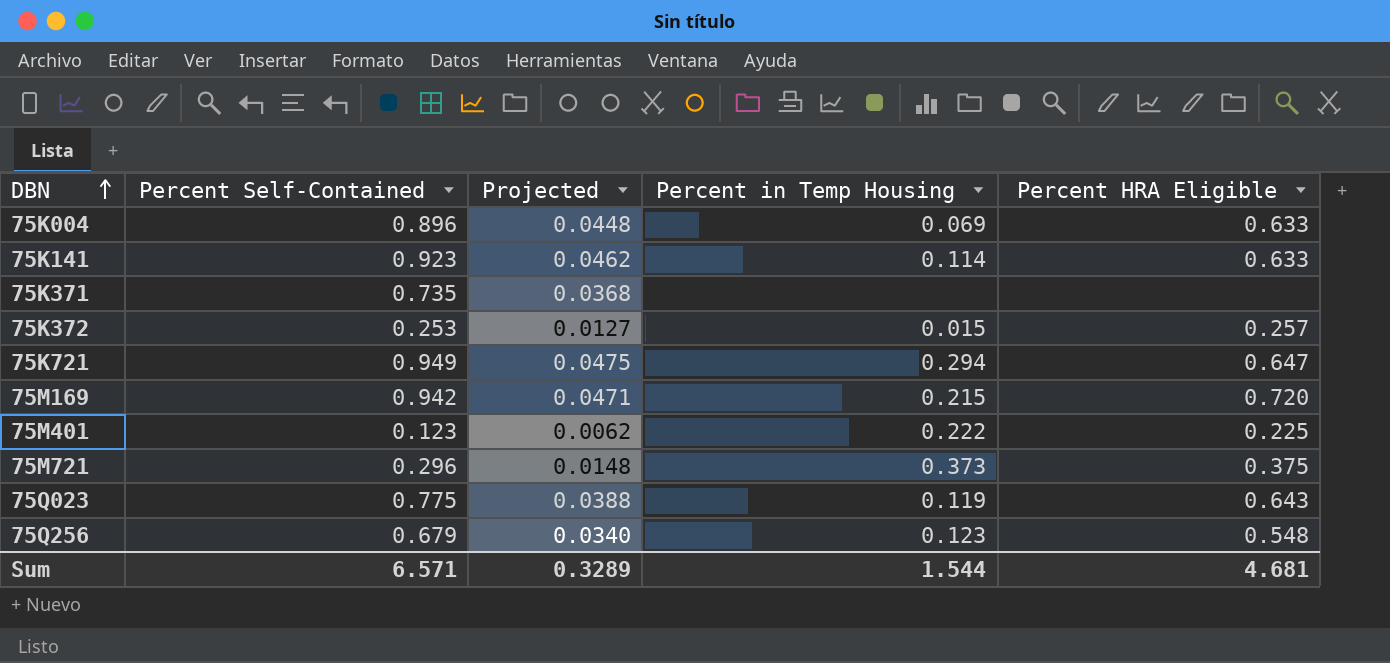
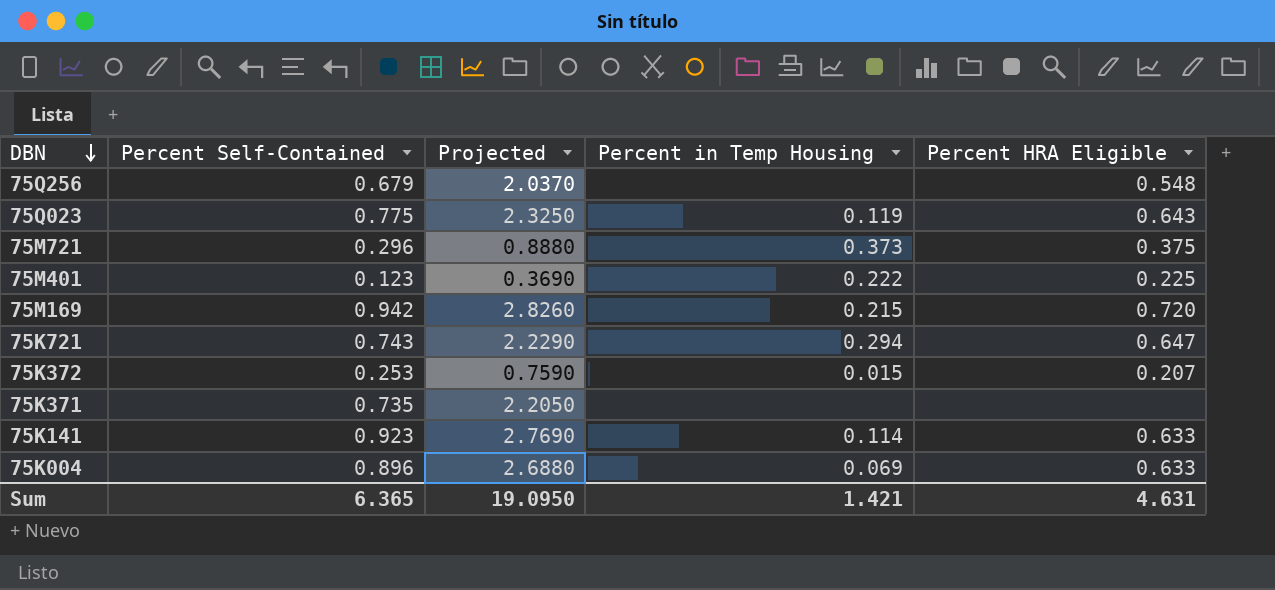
row order: DBN ascending -> DBN descending
column Projected | formula: [Percent Self-Contained] * 0.05 -> [Percent Self-Contained] * 3
75Q256 | Percent in Temp Housing: 0.123 -> none
75K721 | Percent Self-Contained: 0.949 -> 0.743
75K372 | Percent HRA Eligible: 0.257 -> 0.207
Sum | Percent Self-Contained: 6.571 -> 6.365
Sum | Projected: 0.3289 -> 19.0950
Sum | Percent in Temp Housing: 1.544 -> 1.421
Sum | Percent HRA Eligible: 4.681 -> 4.631

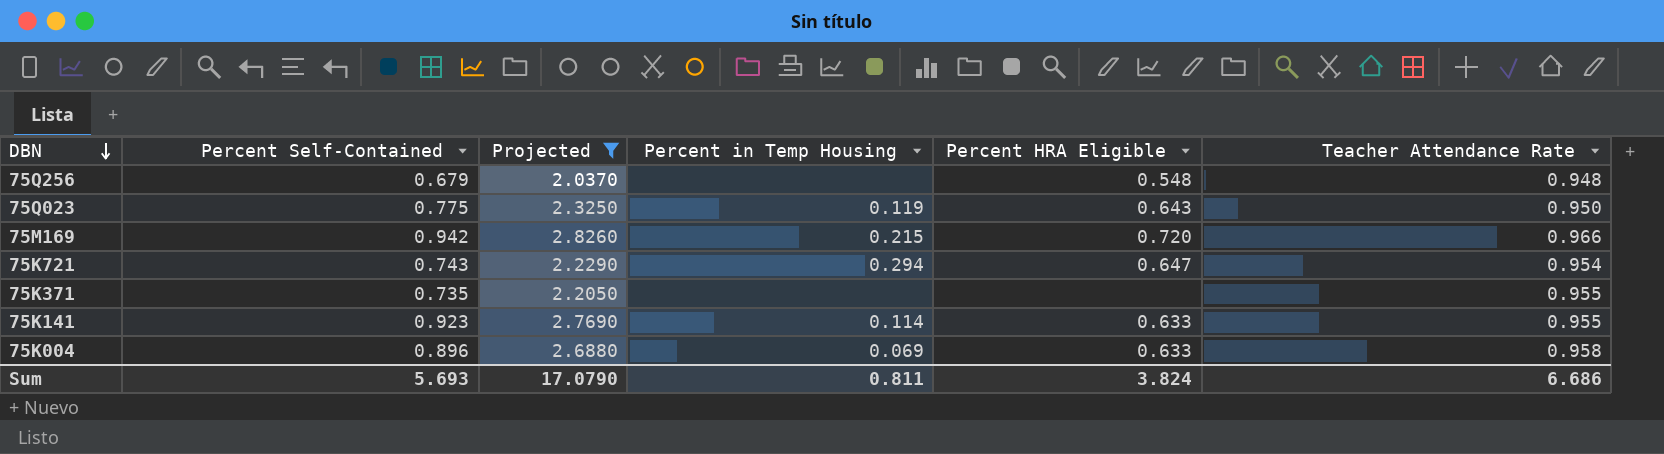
filter: none -> Projected >= 2.0370
column Teacher Attendance Rate | position: none -> 6
Sum | Percent Self-Contained: 6.365 -> 5.693
Sum | Projected: 19.0950 -> 17.0790
Sum | Percent in Temp Housing: 1.421 -> 0.811
Sum | Percent HRA Eligible: 4.631 -> 3.824

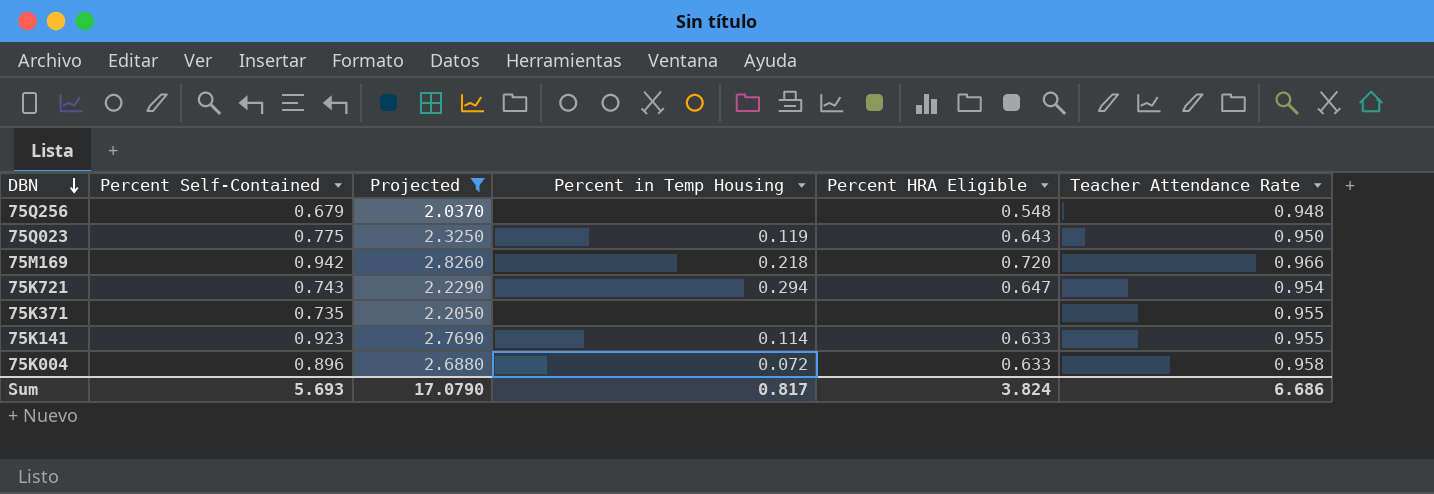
75M169 | Percent in Temp Housing: 0.215 -> 0.218
75K004 | Percent in Temp Housing: 0.069 -> 0.072
Sum | Percent in Temp Housing: 0.811 -> 0.817

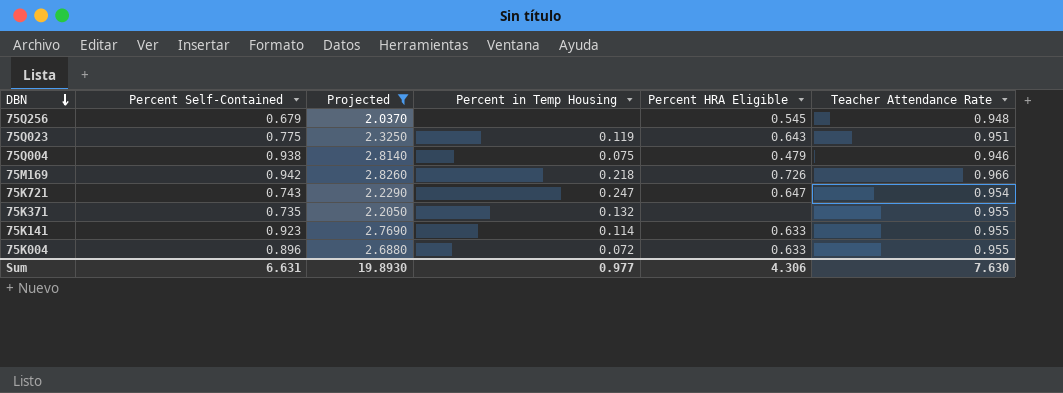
75Q256 | Percent HRA Eligible: 0.548 -> 0.545
75Q023 | Teacher Attendance Rate: 0.950 -> 0.951
row 75Q004: none -> 0.938 | 2.8140 | 0.075 | 0.479 | 0.946
75M169 | Percent HRA Eligible: 0.720 -> 0.726
75K721 | Percent in Temp Housing: 0.294 -> 0.247
75K371 | Percent in Temp Housing: none -> 0.132
75K004 | Teacher Attendance Rate: 0.958 -> 0.955
Sum | Percent Self-Contained: 5.693 -> 6.631
Sum | Projected: 17.0790 -> 19.8930
Sum | Percent in Temp Housing: 0.817 -> 0.977
Sum | Percent HRA Eligible: 3.824 -> 4.306
Sum | Teacher Attendance Rate: 6.686 -> 7.630

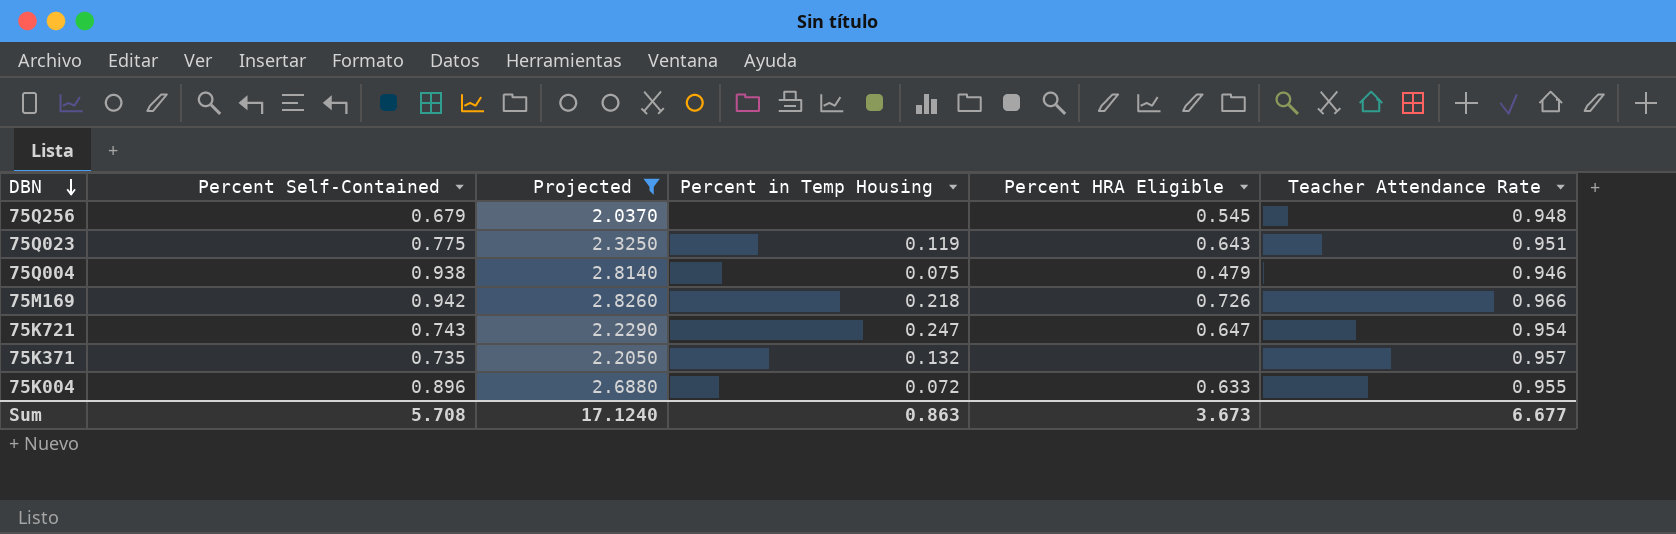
row 75K141: 0.923 | 2.7690 | 0.114 | 0.633 | 0.955 -> none
75K371 | Teacher Attendance Rate: 0.955 -> 0.957
Sum | Percent Self-Contained: 6.631 -> 5.708
Sum | Projected: 19.8930 -> 17.1240
Sum | Percent in Temp Housing: 0.977 -> 0.863
Sum | Percent HRA Eligible: 4.306 -> 3.673
Sum | Teacher Attendance Rate: 7.630 -> 6.677

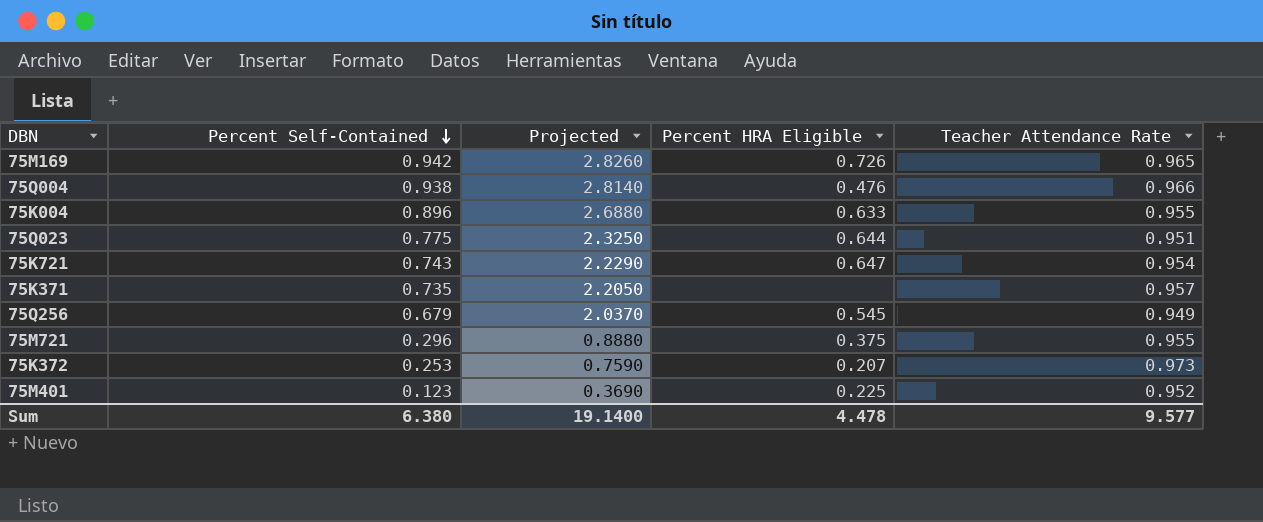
filter: Projected >= 2.0370 -> none
row order: DBN descending -> Percent Self-Contained descending
column Percent in Temp Housing | position: 4 -> none
75M169 | Teacher Attendance Rate: 0.966 -> 0.965
75Q004 | Percent HRA Eligible: 0.479 -> 0.476
75Q004 | Teacher Attendance Rate: 0.946 -> 0.966
75Q023 | Percent HRA Eligible: 0.643 -> 0.644
75Q256 | Teacher Attendance Rate: 0.948 -> 0.949
Sum | Percent Self-Contained: 5.708 -> 6.380
Sum | Projected: 17.1240 -> 19.1400
Sum | Percent HRA Eligible: 3.673 -> 4.478
Sum | Teacher Attendance Rate: 6.677 -> 9.577

